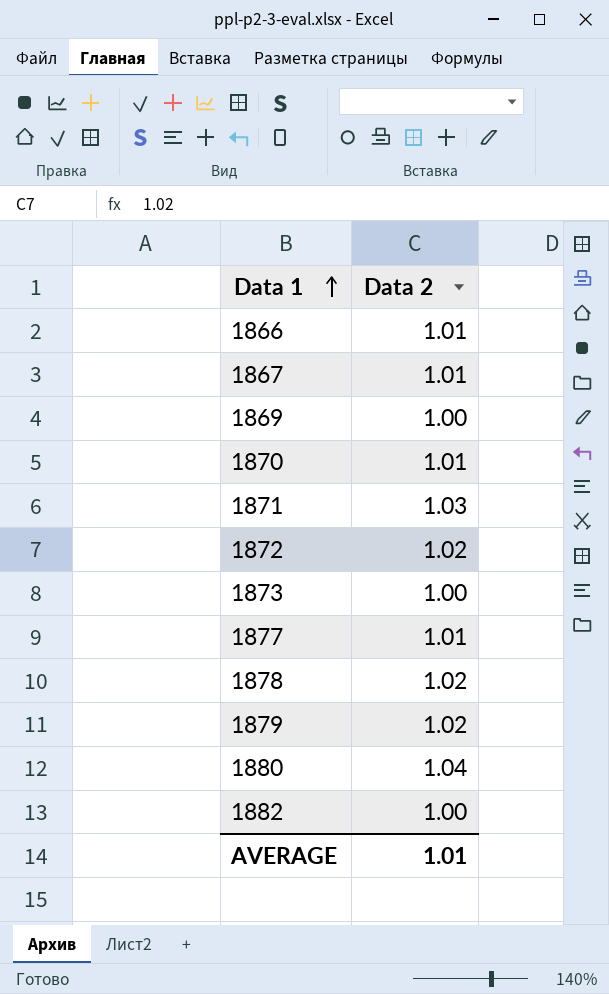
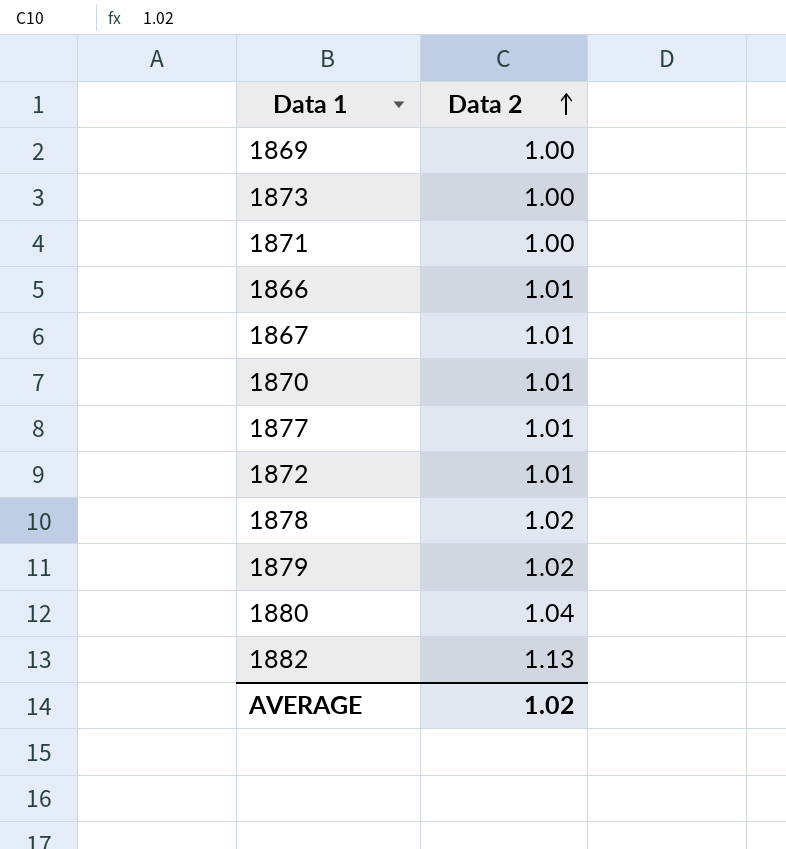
row order: Data 1 ascending -> Data 2 ascending
1871 | Data 2: 1.03 -> 1.00
1872 | Data 2: 1.02 -> 1.01
1882 | Data 2: 1.00 -> 1.13
AVERAGE | Data 2: 1.01 -> 1.02

